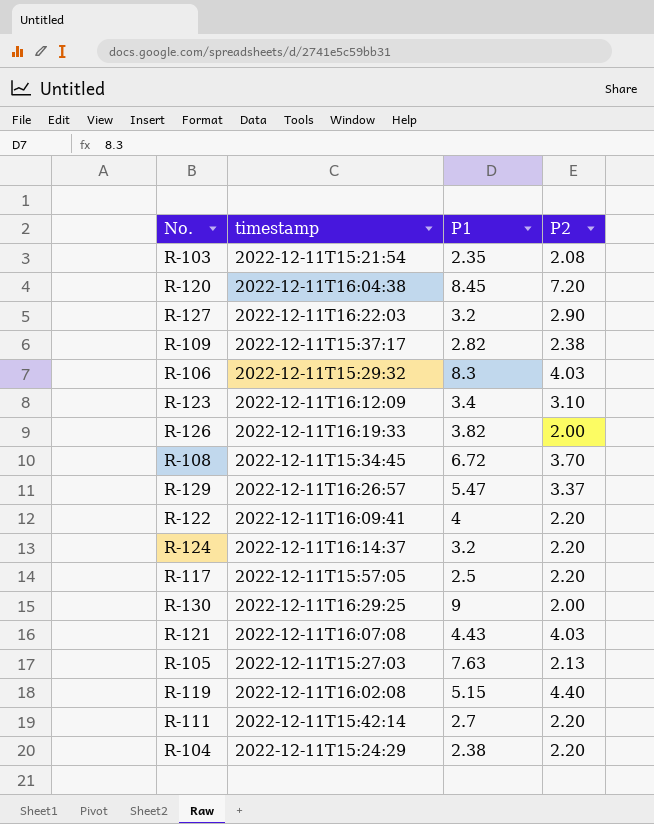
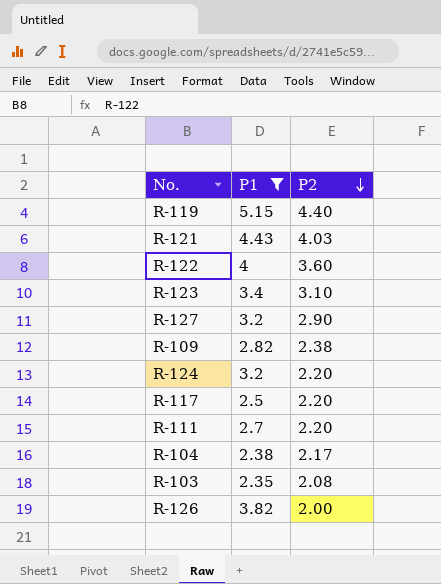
filter: none -> P1 <= 5.15
row order: none -> P2 descending
column timestamp | position: 2 -> none
R-122 | P2: 2.20 -> 3.60
R-104 | P2: 2.20 -> 2.17

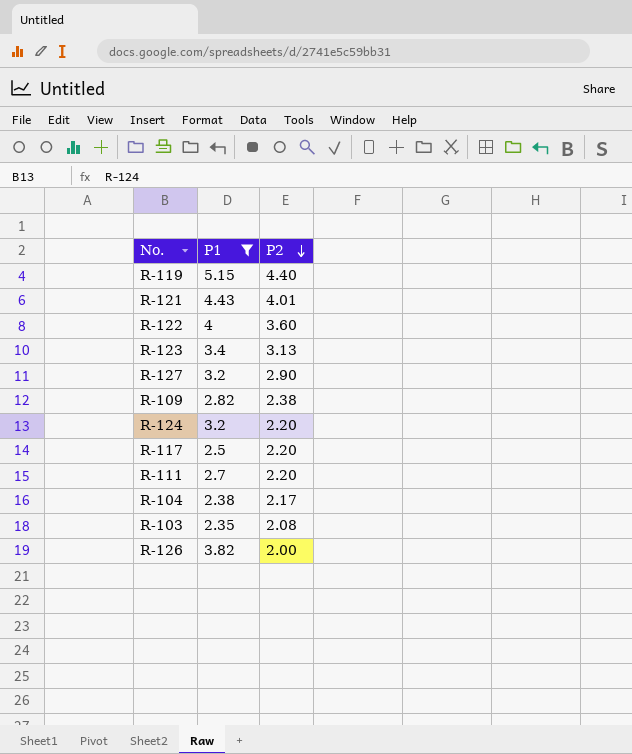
R-121 | P2: 4.03 -> 4.01
R-123 | P2: 3.10 -> 3.13

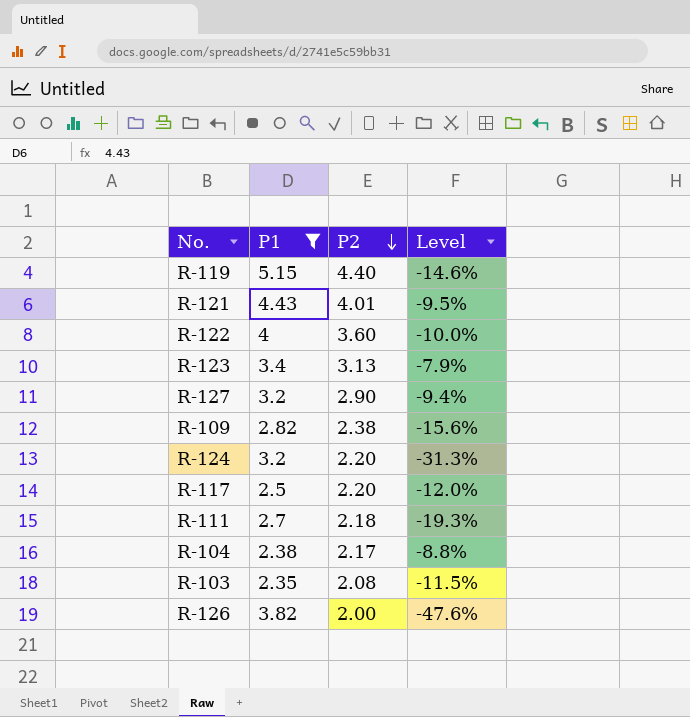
column Level | formula: none -> ([P2] - [P1]) / [P1]
R-111 | P2: 2.20 -> 2.18

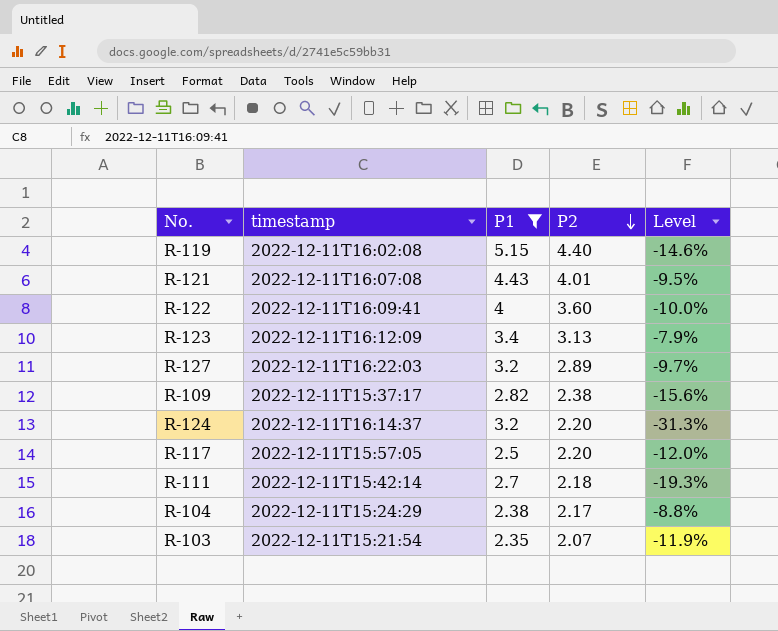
column timestamp | position: none -> 2
row R-126: 3.82 | 2.00 | -47.6% -> none
R-127 | P2: 2.90 -> 2.89
R-127 | Level: -9.4% -> -9.7%
R-103 | P2: 2.08 -> 2.07
R-103 | Level: -11.5% -> -11.9%

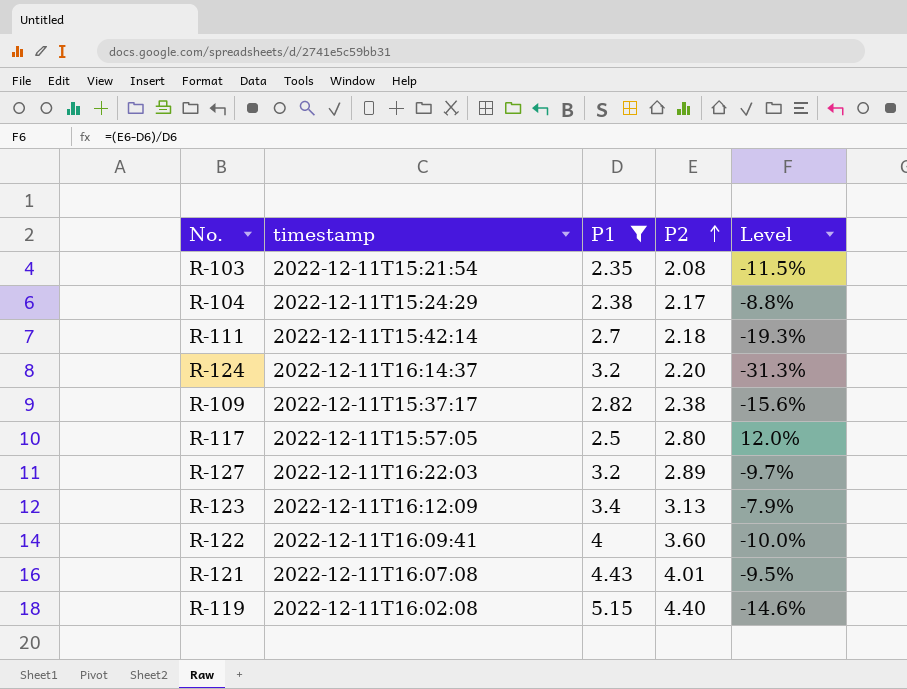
row order: P2 descending -> P2 ascending
R-103 | P2: 2.07 -> 2.08
R-103 | Level: -11.9% -> -11.5%
R-117 | P2: 2.20 -> 2.80
R-117 | Level: -12.0% -> 12.0%

